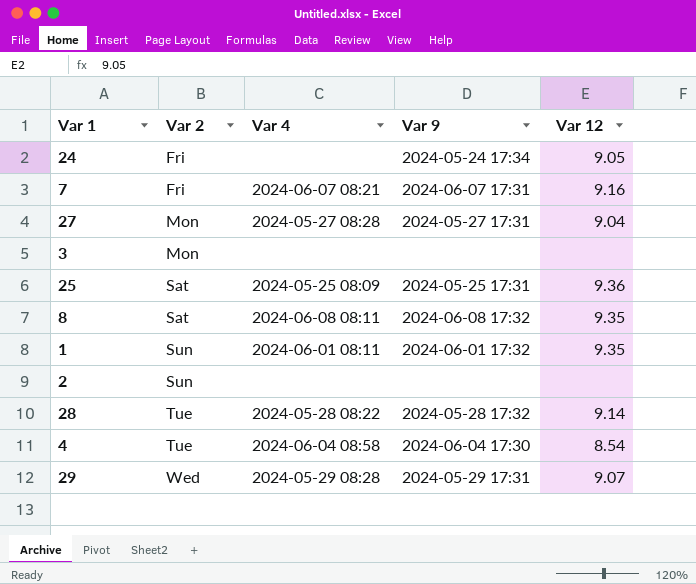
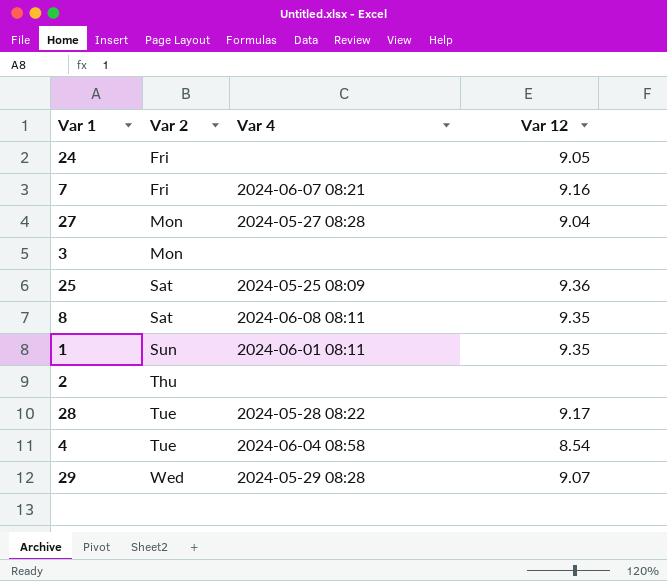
column Var 9 | position: 4 -> none
2 | Var 2: Sun -> Thu
28 | Var 12: 9.14 -> 9.17

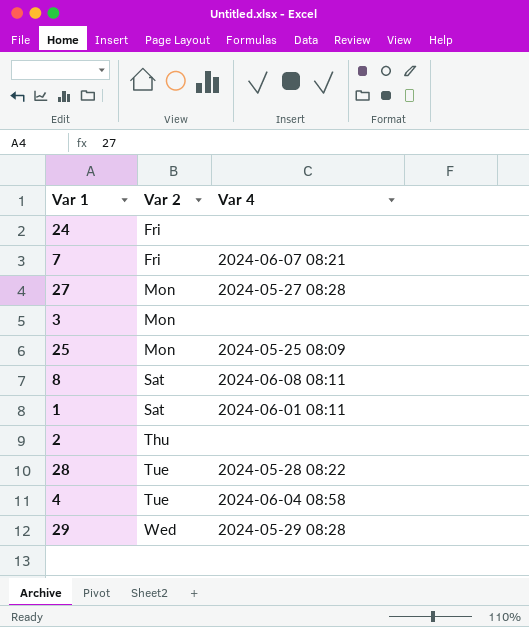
column Var 12 | position: 4 -> none
25 | Var 2: Sat -> Mon
1 | Var 2: Sun -> Sat

